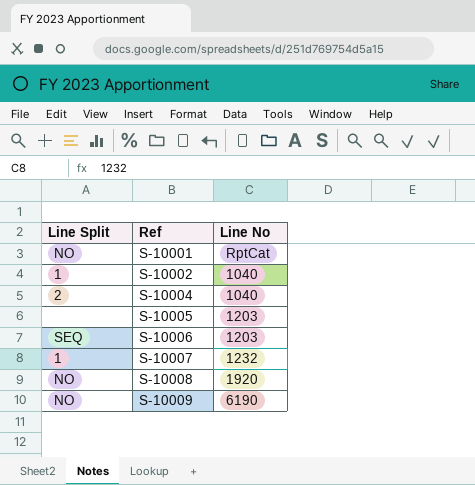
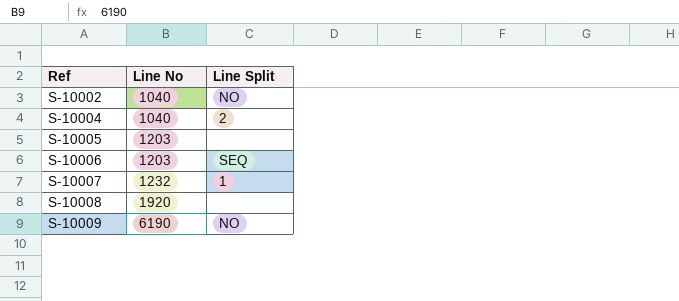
column Line Split | position: 1 -> 3
row S-10001: NO | RptCat -> none
S-10002 | Line Split: 1 -> NO
S-10008 | Line Split: NO -> none

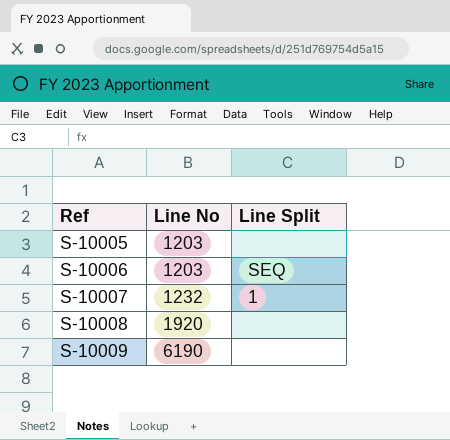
row S-10002: 1040 | NO -> none
row S-10004: 1040 | 2 -> none
S-10009 | Line Split: NO -> none

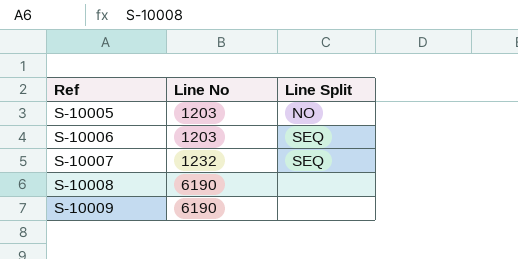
S-10005 | Line Split: none -> NO
S-10007 | Line Split: 1 -> SEQ
S-10008 | Line No: 1920 -> 6190

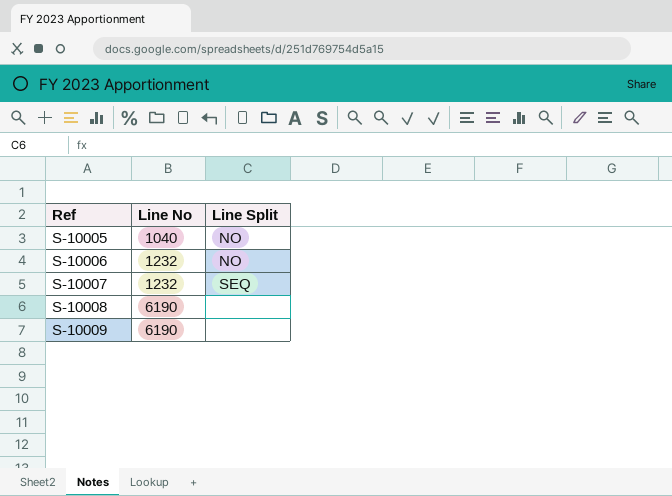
S-10005 | Line No: 1203 -> 1040
S-10006 | Line No: 1203 -> 1232
S-10006 | Line Split: SEQ -> NO

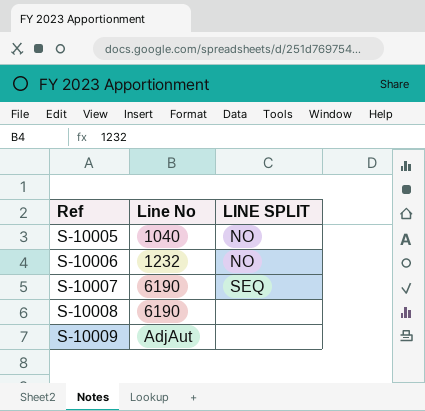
column name: Line Split -> LINE SPLIT
S-10007 | Line No: 1232 -> 6190
S-10009 | Line No: 6190 -> AdjAut

